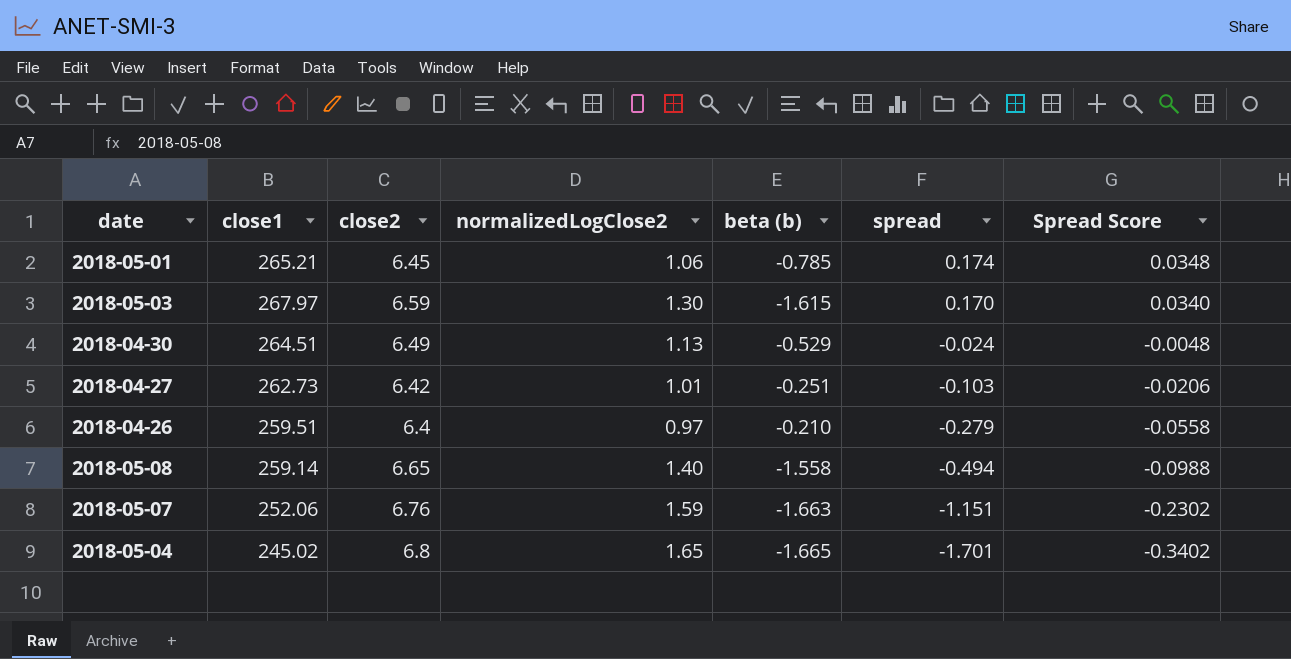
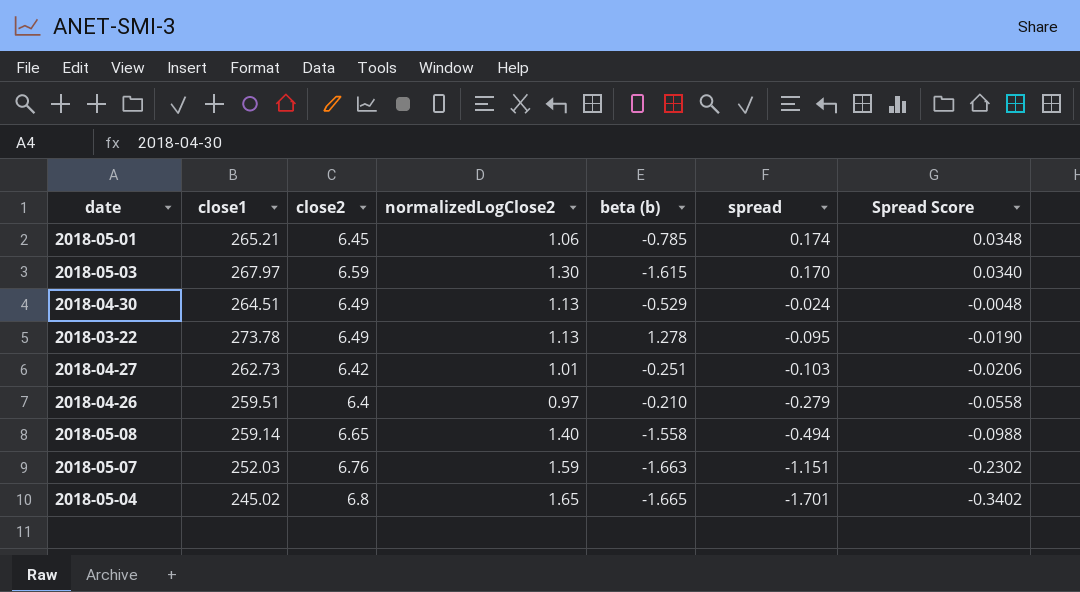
row 2018-03-22: none -> 273.78 | 6.49 | 1.13 | 1.278 | -0.095 | -0.0190
2018-05-07 | close1: 252.06 -> 252.03

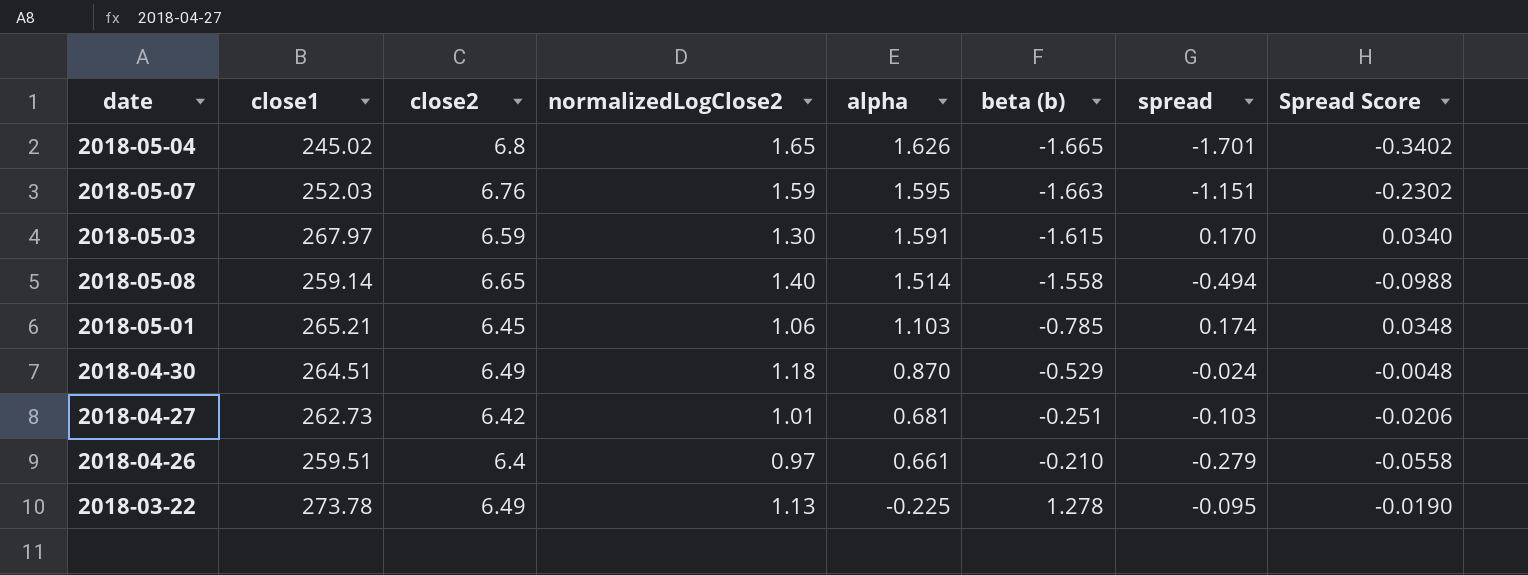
row order: spread descending -> alpha descending
column alpha | position: none -> 5
2018-04-30 | normalizedLogClose2: 1.13 -> 1.18

